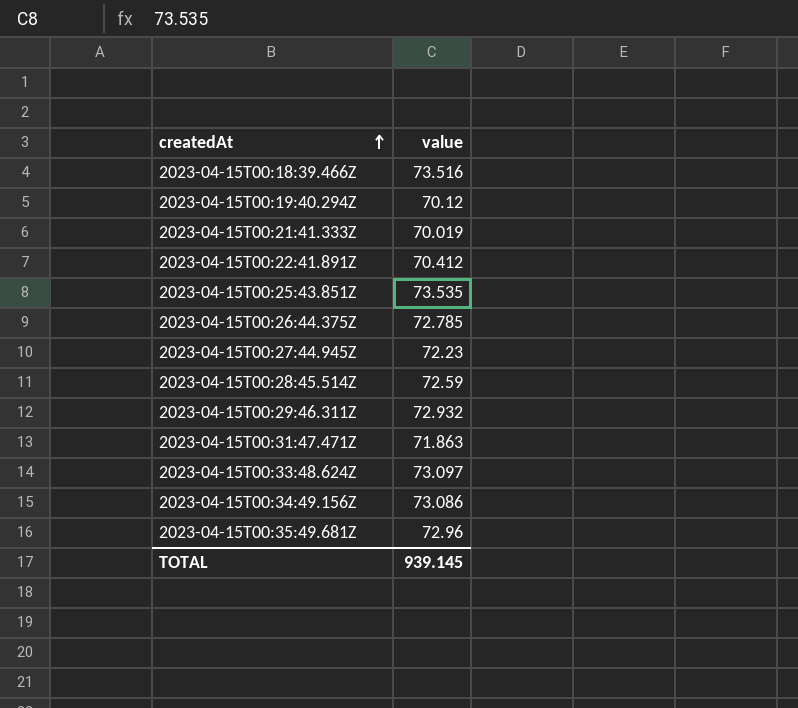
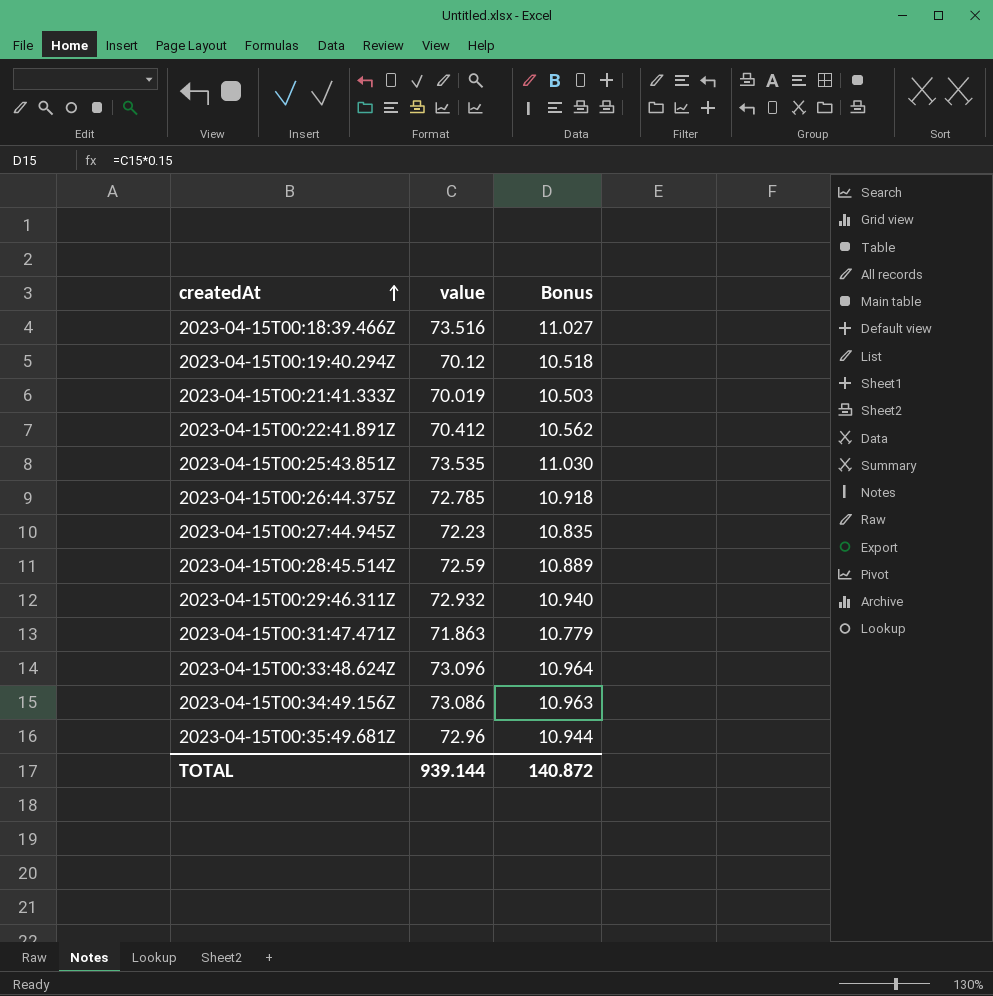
column Bonus | formula: none -> [value] * 0.15
2023-04-15T00:33:48.624Z | value: 73.097 -> 73.096
TOTAL | value: 939.145 -> 939.144

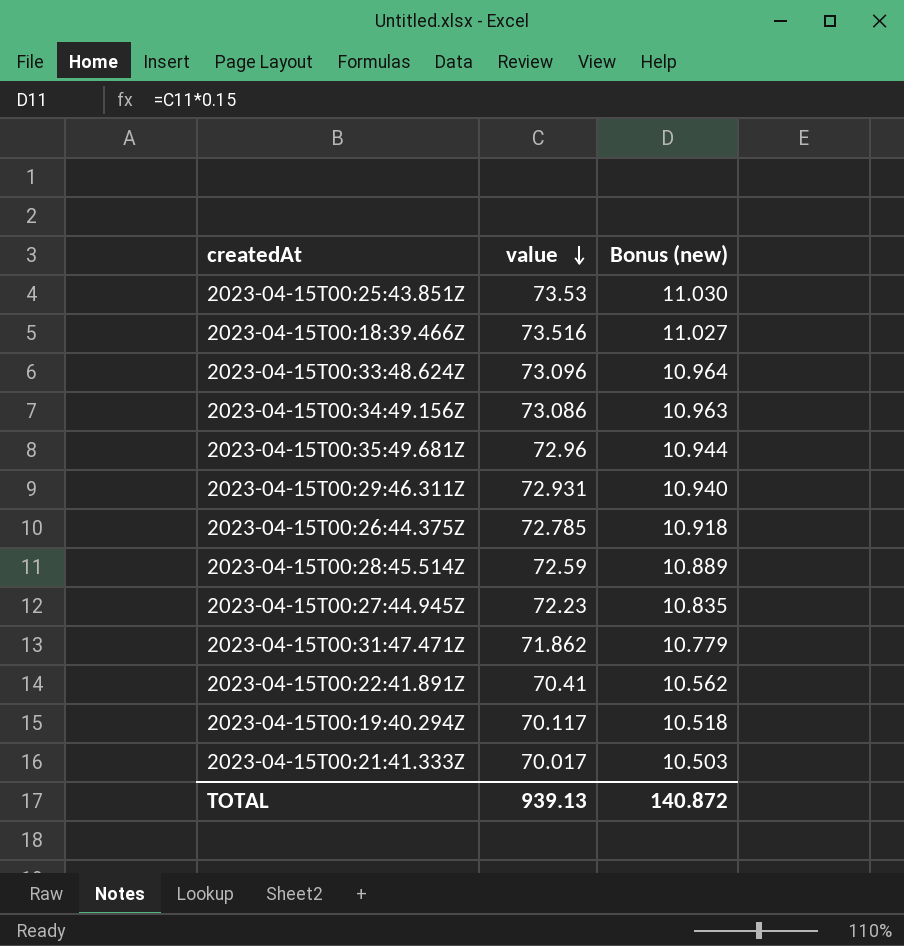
row order: createdAt ascending -> value descending
column name: Bonus -> Bonus (new)
2023-04-15T00:25:43.851Z | value: 73.535 -> 73.53
2023-04-15T00:29:46.311Z | value: 72.932 -> 72.931
2023-04-15T00:31:47.471Z | value: 71.863 -> 71.862
2023-04-15T00:22:41.891Z | value: 70.412 -> 70.41
2023-04-15T00:19:40.294Z | value: 70.12 -> 70.117
2023-04-15T00:21:41.333Z | value: 70.019 -> 70.017
TOTAL | value: 939.144 -> 939.13

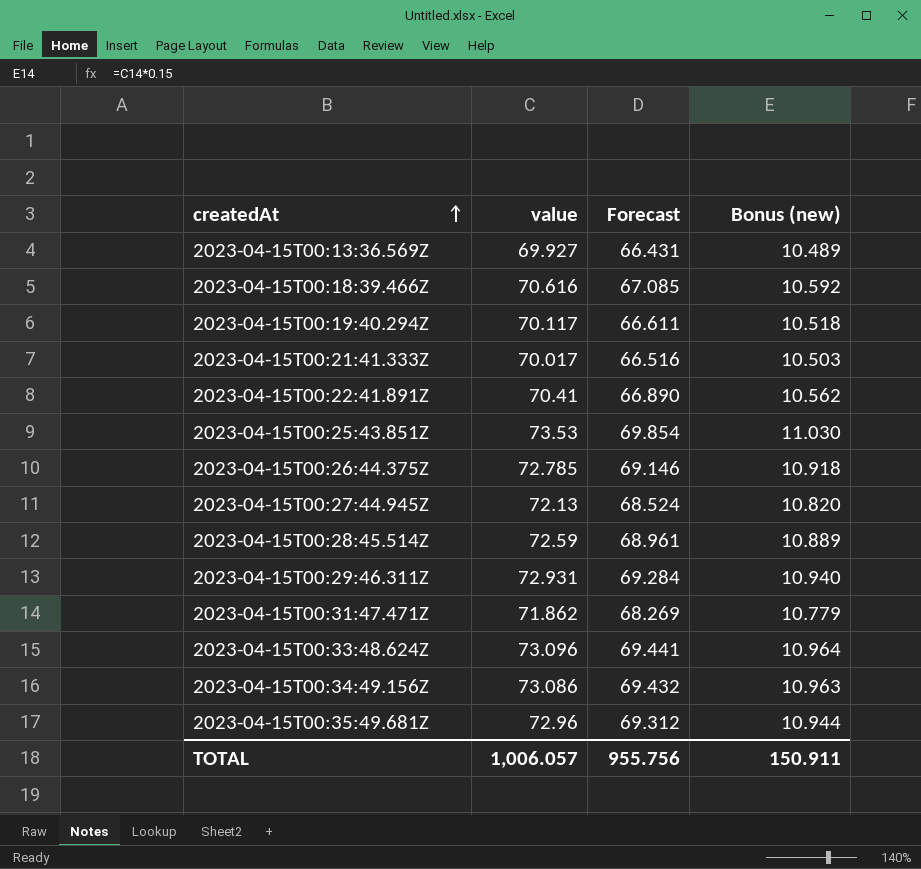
row order: value descending -> createdAt ascending
column Forecast | formula: none -> [value] * 0.95
row 2023-04-15T00:13:36.569Z: none -> 69.927 | 66.431 | 10.489
2023-04-15T00:18:39.466Z | value: 73.516 -> 70.616
2023-04-15T00:18:39.466Z | Bonus (new): 11.027 -> 10.592
2023-04-15T00:27:44.945Z | value: 72.23 -> 72.13
2023-04-15T00:27:44.945Z | Bonus (new): 10.835 -> 10.820
TOTAL | value: 939.13 -> 1,006.057
TOTAL | Bonus (new): 140.872 -> 150.911

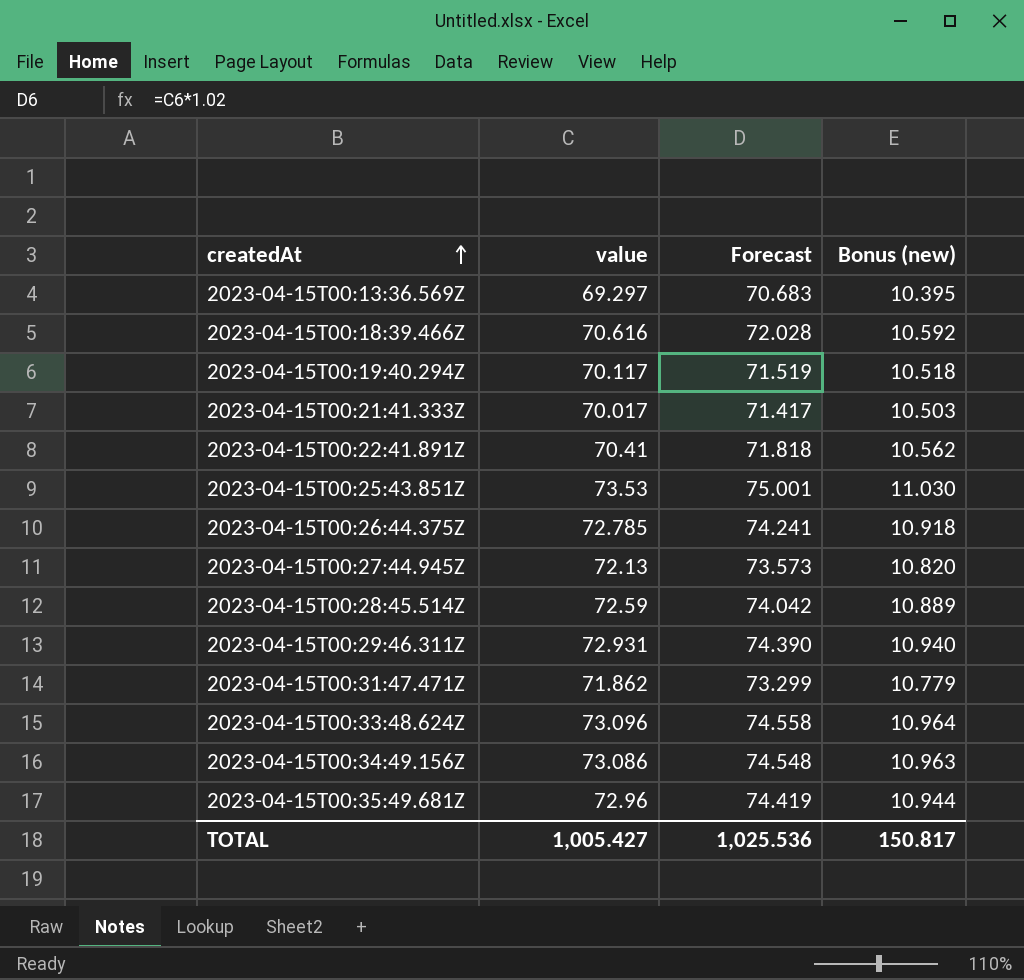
column Forecast | formula: [value] * 0.95 -> [value] * 1.02
2023-04-15T00:13:36.569Z | value: 69.927 -> 69.297
2023-04-15T00:13:36.569Z | Bonus (new): 10.489 -> 10.395
TOTAL | value: 1,006.057 -> 1,005.427
TOTAL | Forecast: 955.756 -> 1,025.536
TOTAL | Bonus (new): 150.911 -> 150.817

